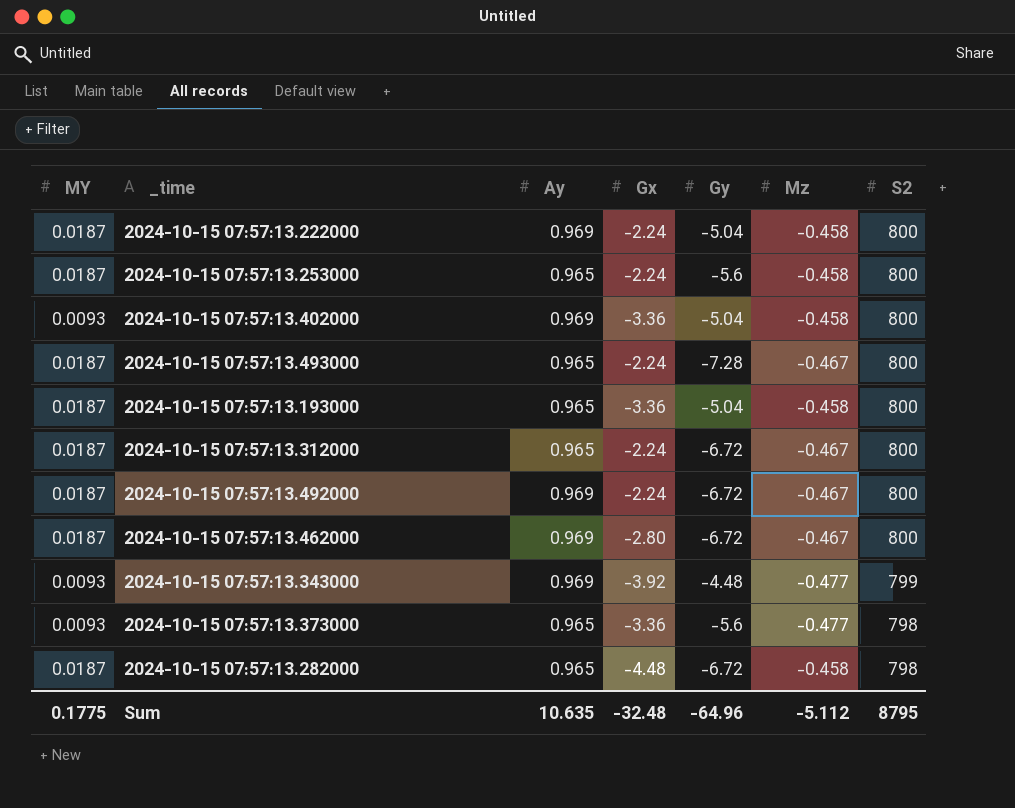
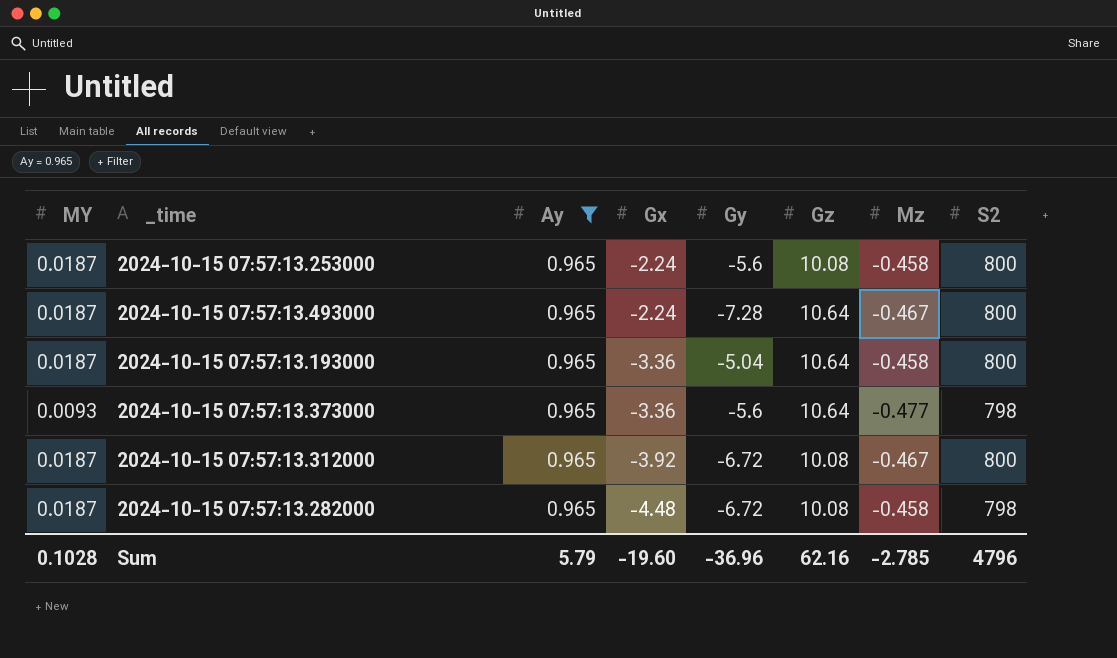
filter: none -> Ay = 0.965
row order: S2 descending -> Gx descending
column Gz | position: none -> 6
2024-10-15 07:57:13.312000 | Gx: -2.24 -> -3.92
Sum | MY: 0.1775 -> 0.1028
Sum | Ay: 10.635 -> 5.79
Sum | Gx: -32.48 -> -19.60
Sum | Gy: -64.96 -> -36.96
Sum | Mz: -5.112 -> -2.785
Sum | S2: 8795 -> 4796

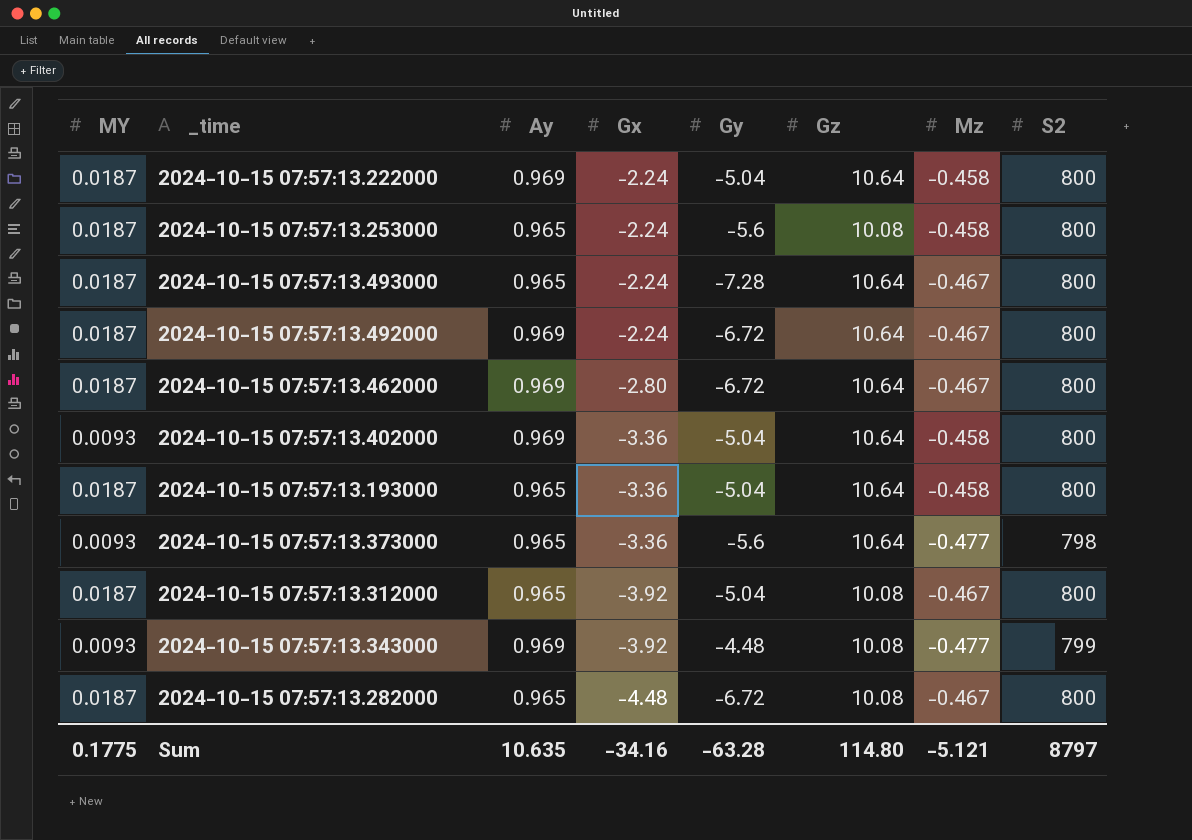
filter: Ay = 0.965 -> none
2024-10-15 07:57:13.312000 | Gy: -6.72 -> -5.04
2024-10-15 07:57:13.282000 | Mz: -0.458 -> -0.467
2024-10-15 07:57:13.282000 | S2: 798 -> 800
Sum | MY: 0.1028 -> 0.1775
Sum | Ay: 5.79 -> 10.635
Sum | Gx: -19.60 -> -34.16
Sum | Gy: -36.96 -> -63.28
Sum | Gz: 62.16 -> 114.80
Sum | Mz: -2.785 -> -5.121
Sum | S2: 4796 -> 8797

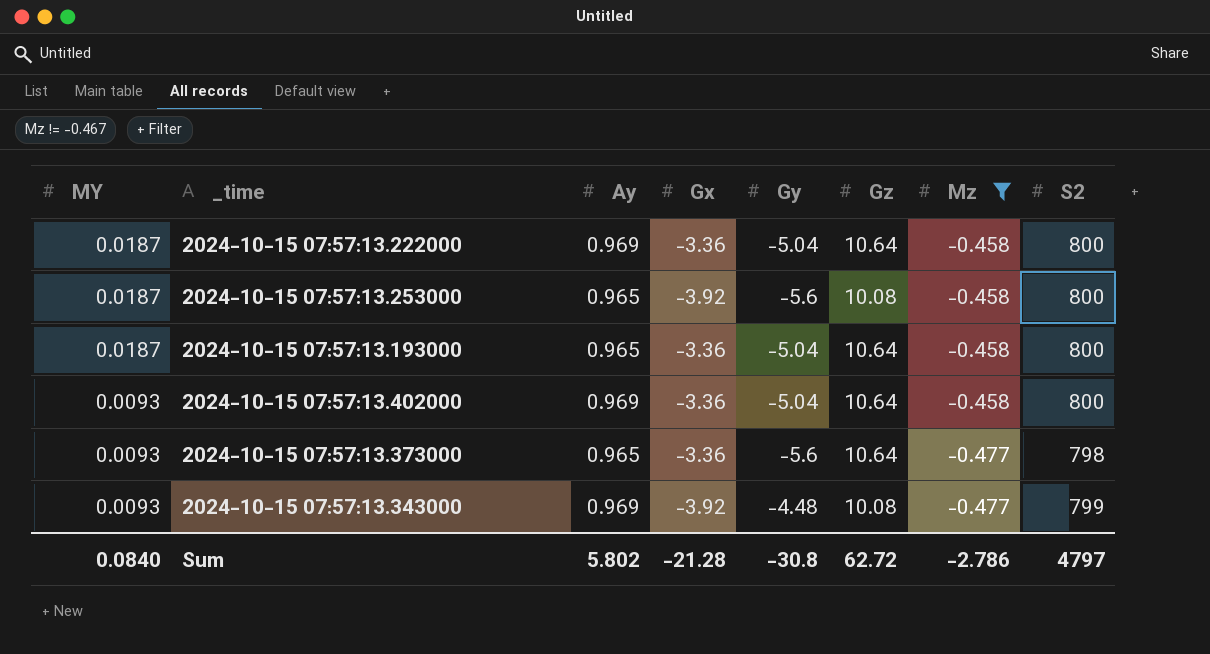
filter: none -> Mz != -0.467
row order: Gx descending -> MY descending
2024-10-15 07:57:13.222000 | Gx: -2.24 -> -3.36
2024-10-15 07:57:13.253000 | Gx: -2.24 -> -3.92
Sum | MY: 0.1775 -> 0.0840
Sum | Ay: 10.635 -> 5.802
Sum | Gx: -34.16 -> -21.28
Sum | Gy: -63.28 -> -30.8
Sum | Gz: 114.80 -> 62.72
Sum | Mz: -5.121 -> -2.786
Sum | S2: 8797 -> 4797

